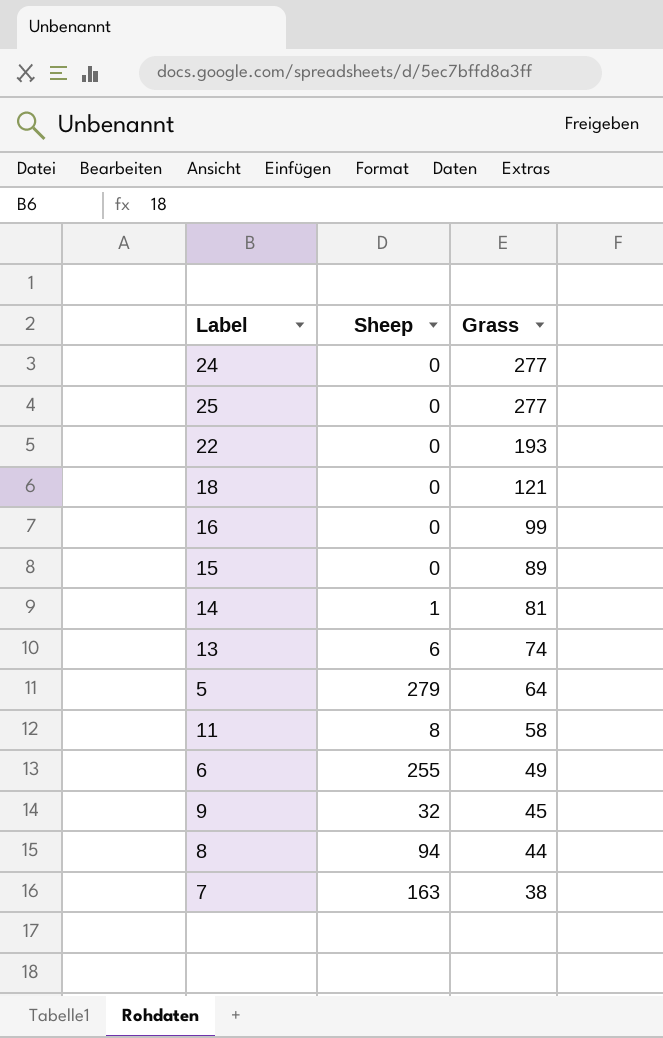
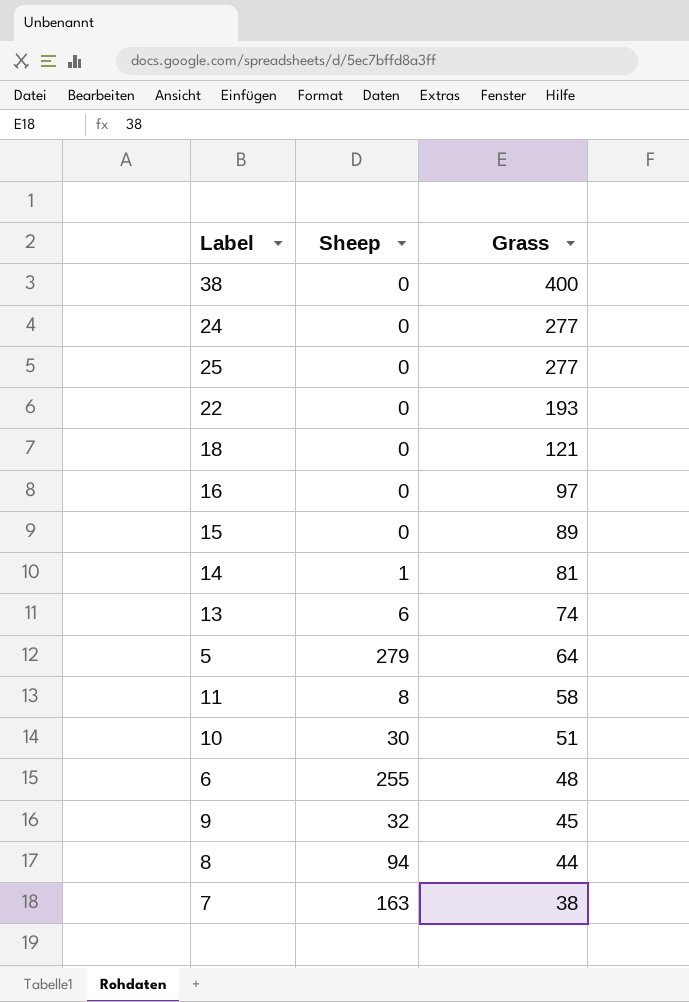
row 38: none -> 0 | 400
16 | Grass: 99 -> 97
row 10: none -> 30 | 51
6 | Grass: 49 -> 48

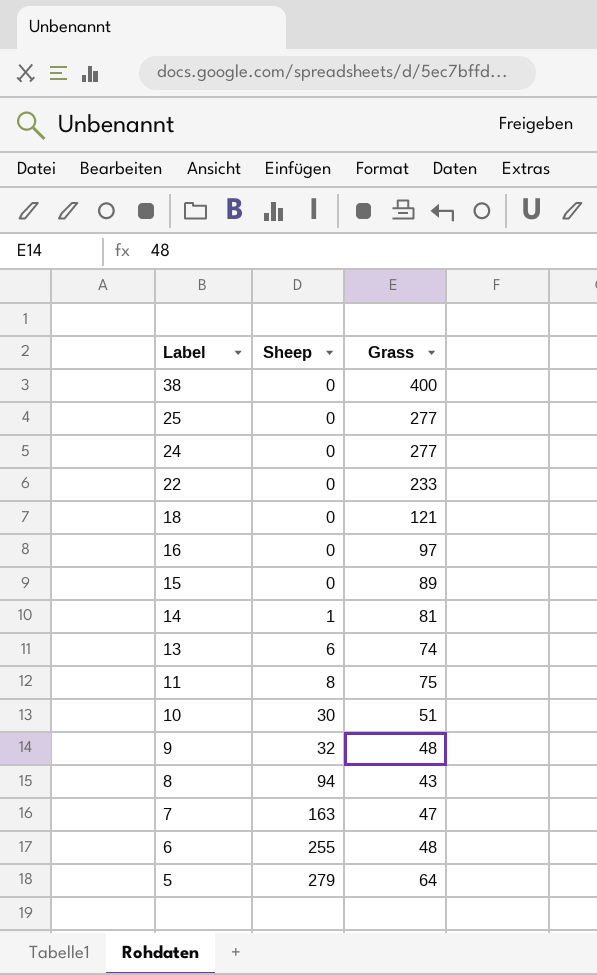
row order: Grass descending -> Label descending
22 | Grass: 193 -> 233
11 | Grass: 58 -> 75
9 | Grass: 45 -> 48
8 | Grass: 44 -> 43
7 | Grass: 38 -> 47

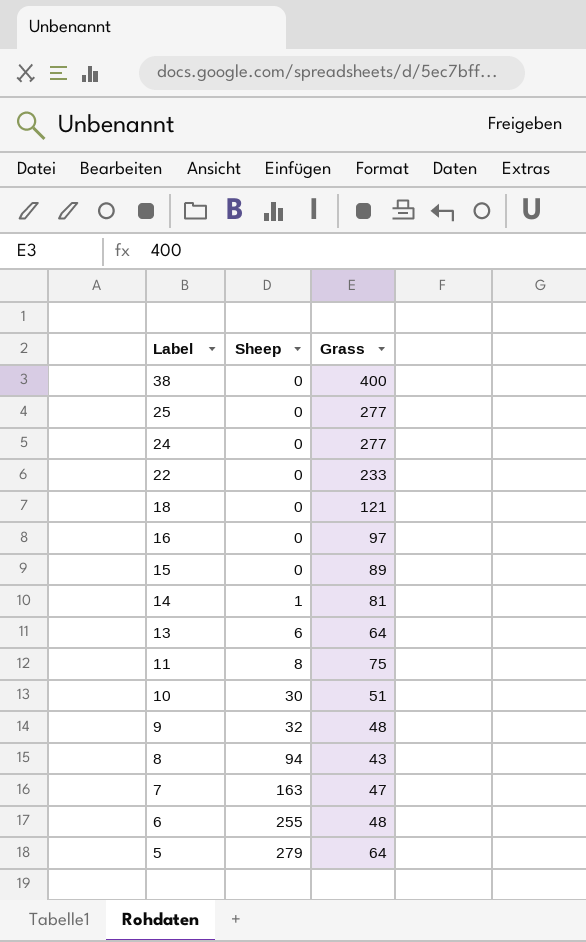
13 | Grass: 74 -> 64

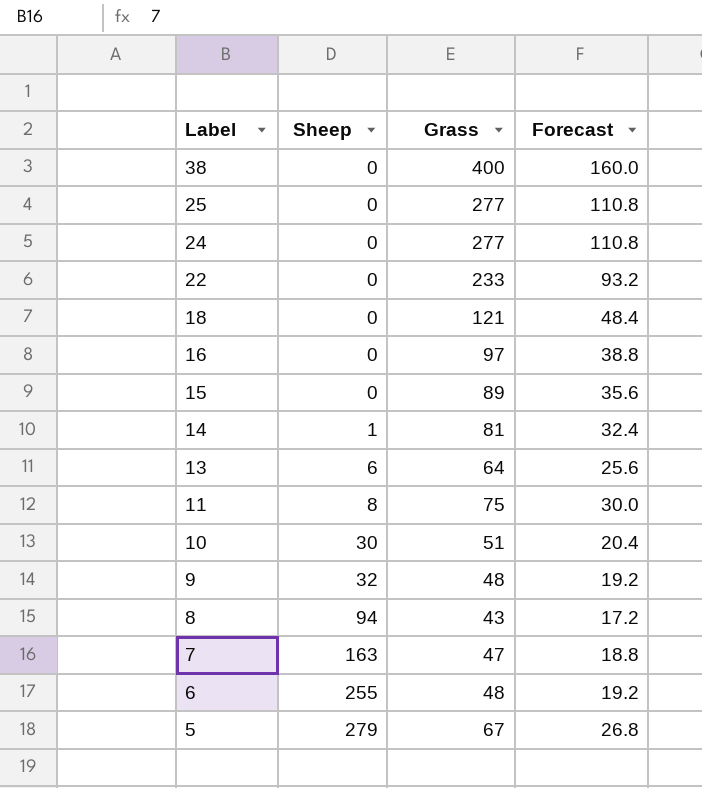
column Forecast | formula: none -> [Grass] * 0.4
5 | Grass: 64 -> 67

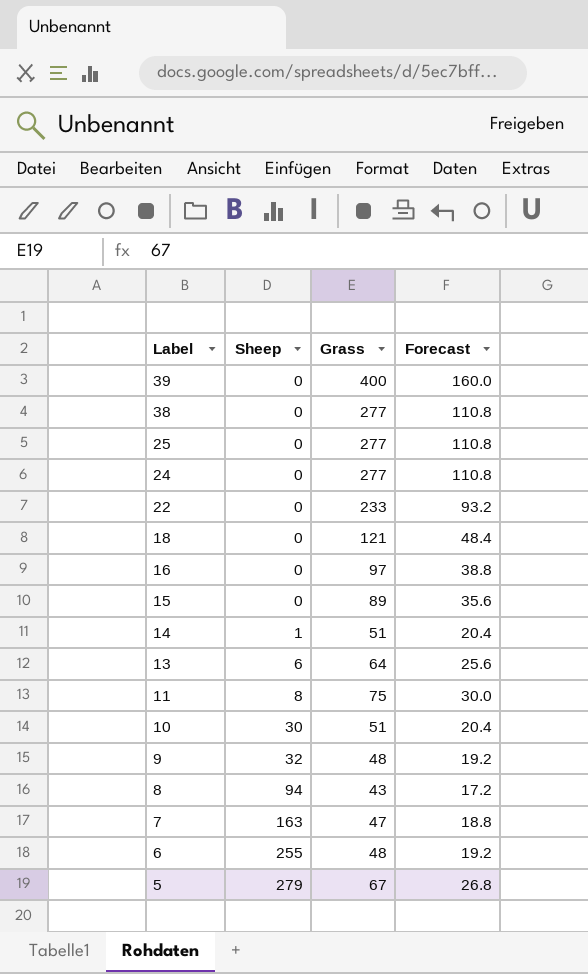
row 39: none -> 0 | 400 | 160.0
38 | Grass: 400 -> 277
38 | Forecast: 160.0 -> 110.8
14 | Grass: 81 -> 51
14 | Forecast: 32.4 -> 20.4

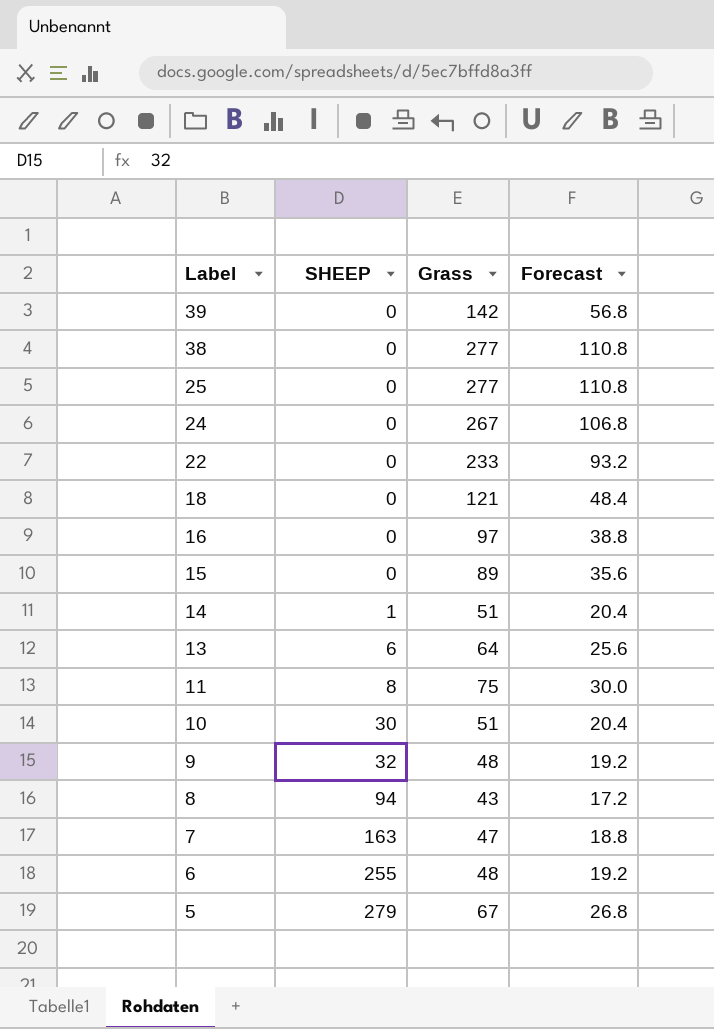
column name: Sheep -> SHEEP
39 | Grass: 400 -> 142
39 | Forecast: 160.0 -> 56.8
24 | Grass: 277 -> 267
24 | Forecast: 110.8 -> 106.8

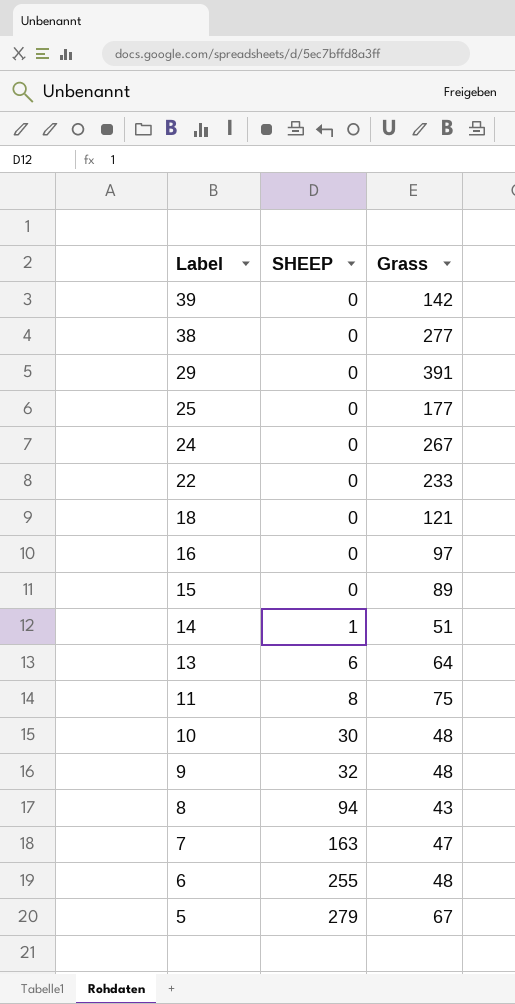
column Forecast | formula: [Grass] * 0.4 -> none
row 29: none -> 0 | 391
25 | Grass: 277 -> 177
10 | Grass: 51 -> 48

